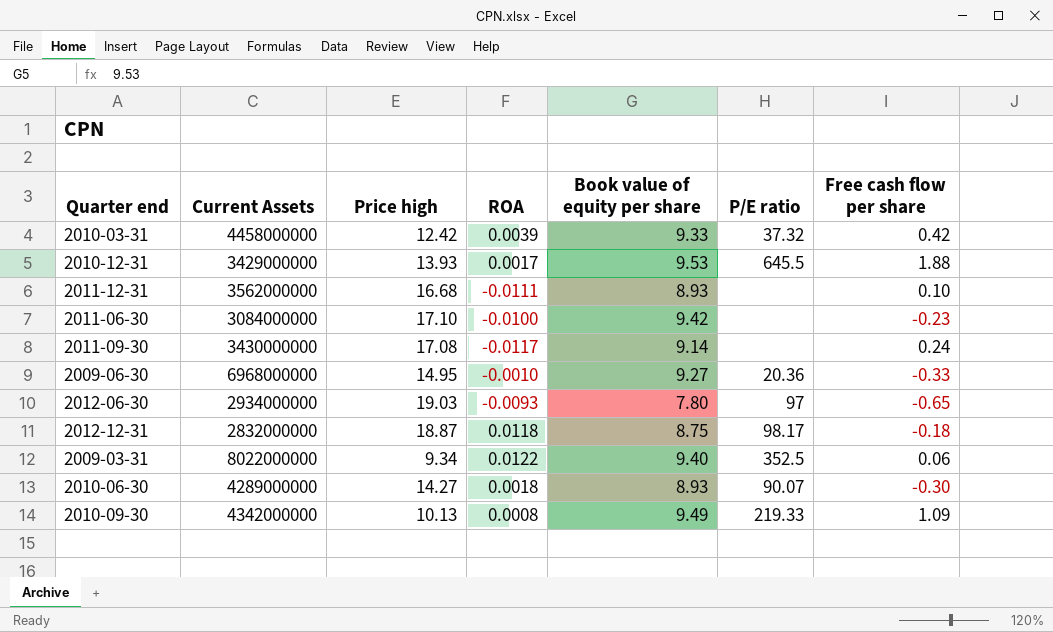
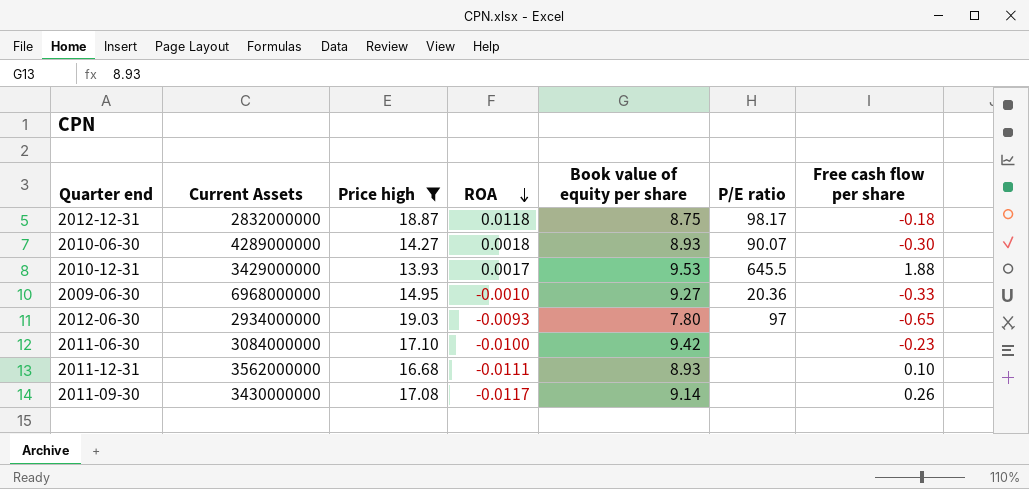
filter: none -> Price high >= 13.93
row order: none -> ROA descending
2011-09-30 | Free cash flow per share: 0.24 -> 0.26

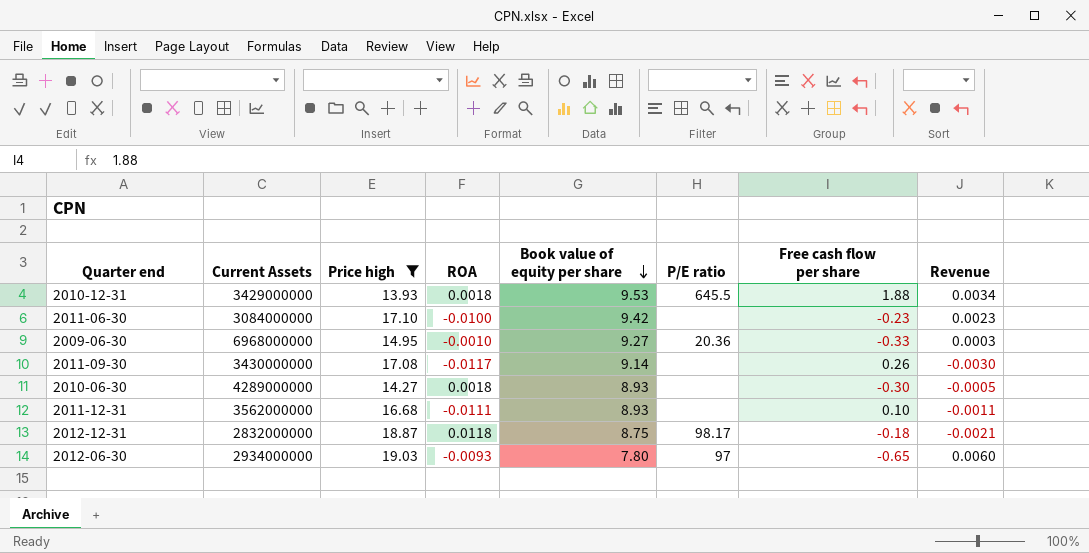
row order: ROA descending -> Book value of equity per share descending
column Revenue | formula: none -> [ROA] * [Free cash flow per share]
2010-12-31 | ROA: 0.0017 -> 0.0018
2010-06-30 | P/E ratio: 90.07 -> none

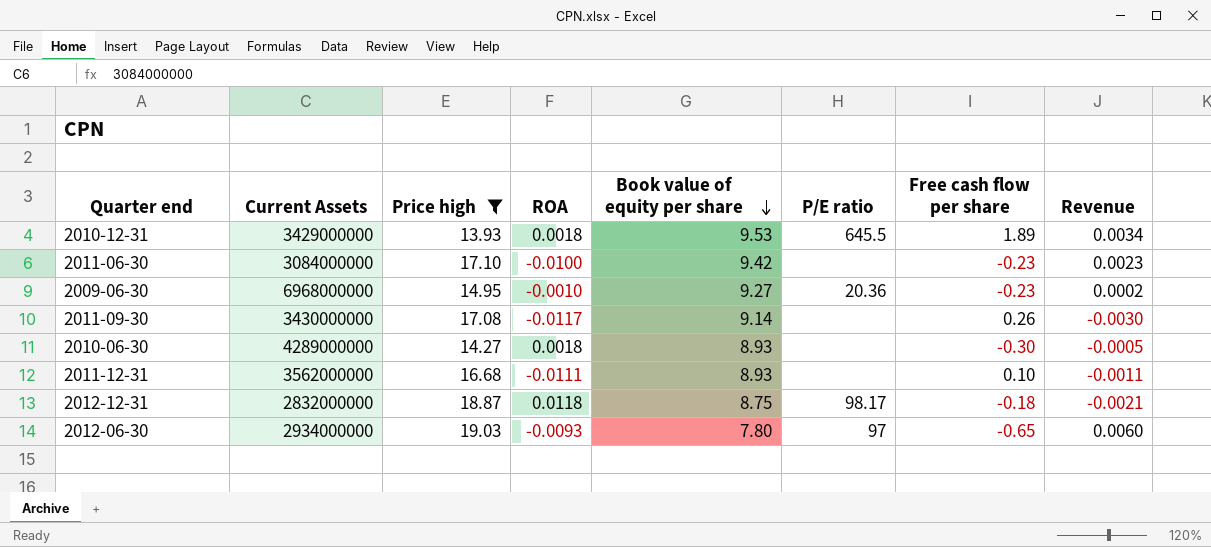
2010-12-31 | Free cash flow per share: 1.88 -> 1.89
2009-06-30 | Free cash flow per share: -0.33 -> -0.23
2009-06-30 | Revenue: 0.0003 -> 0.0002

